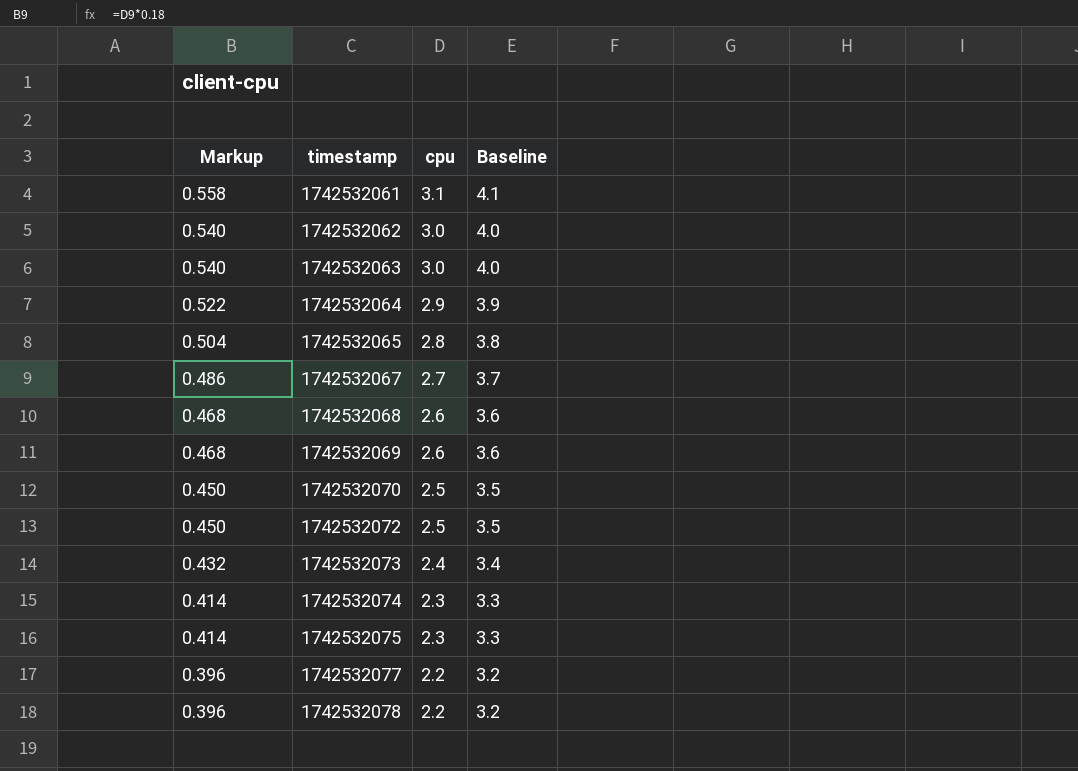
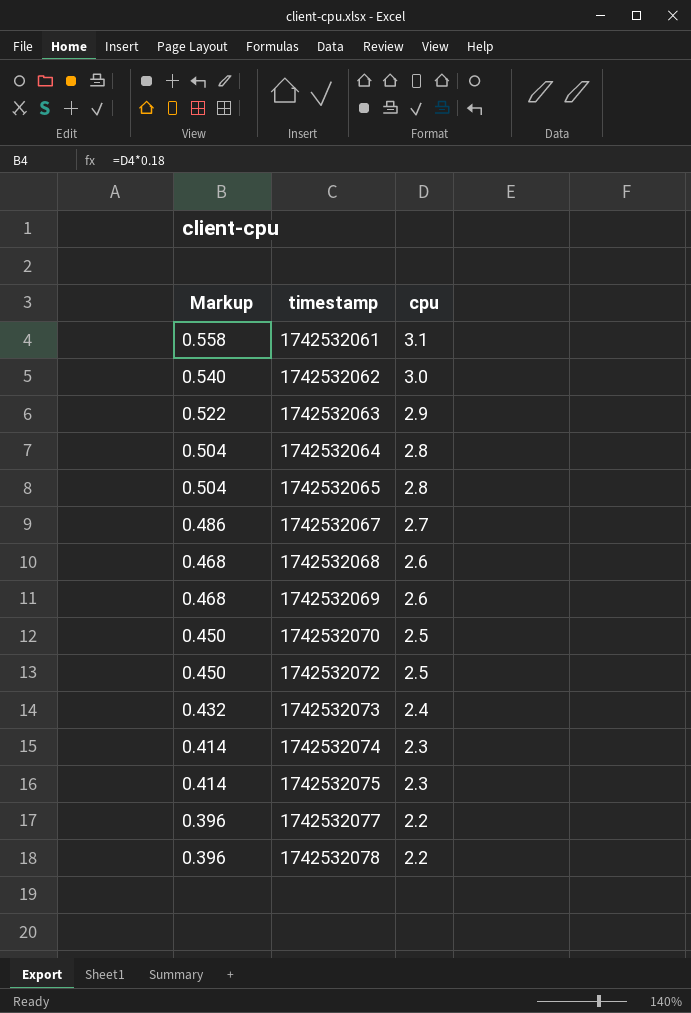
column Baseline | formula: [cpu] + 1 -> none
1742532063 | Markup: 0.540 -> 0.522
1742532063 | cpu: 3.0 -> 2.9
1742532064 | Markup: 0.522 -> 0.504
1742532064 | cpu: 2.9 -> 2.8

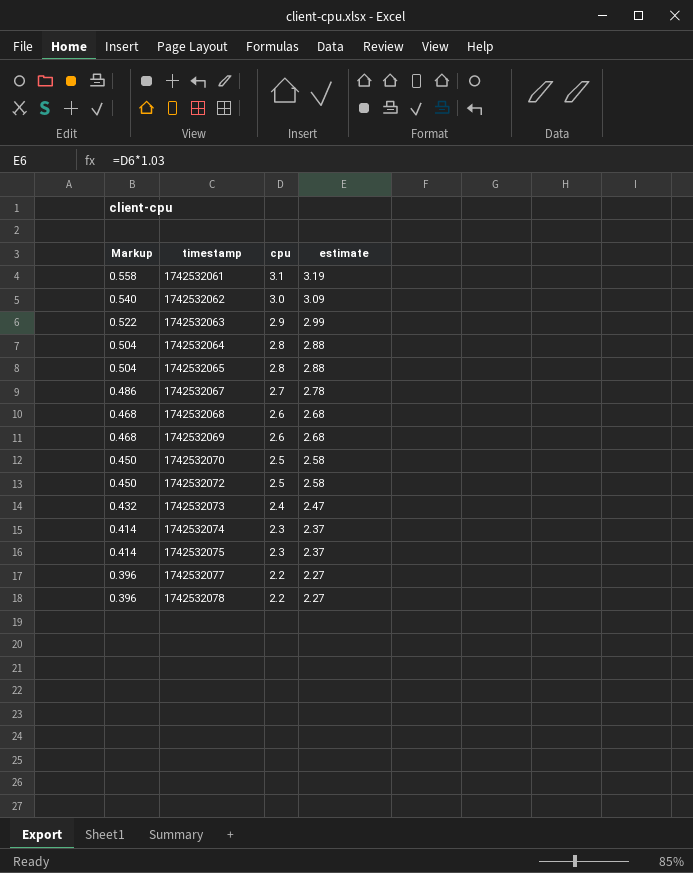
column estimate | formula: none -> [cpu] * 1.03

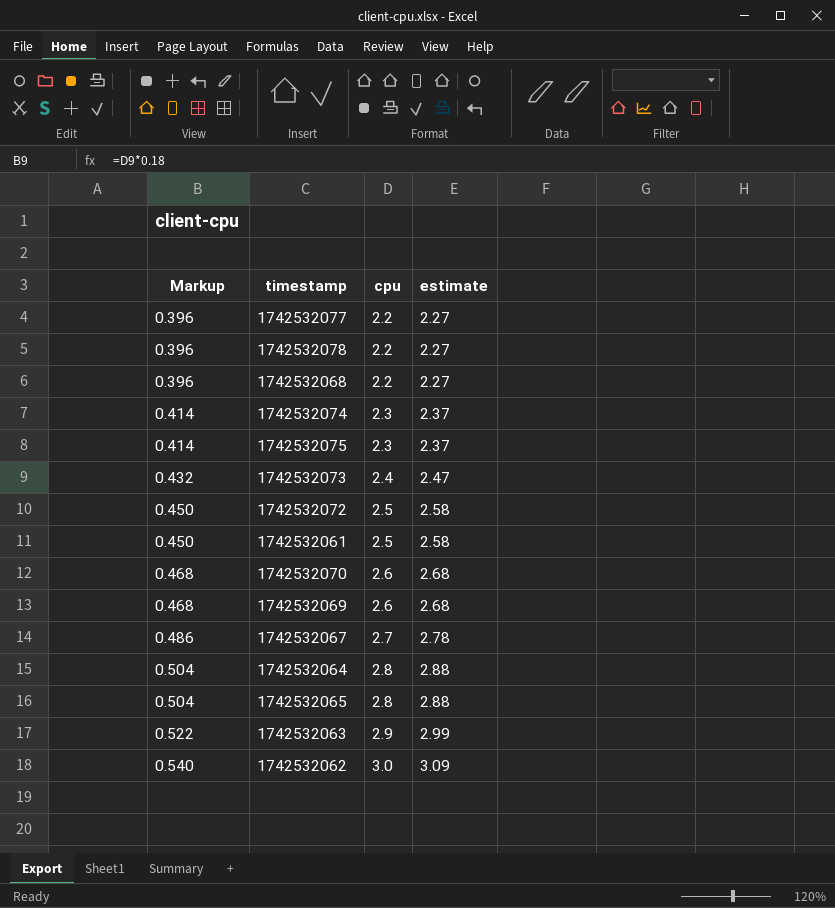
row order: Markup descending -> Markup ascending
1742532068 | Markup: 0.468 -> 0.396
1742532068 | cpu: 2.6 -> 2.2
1742532068 | estimate: 2.68 -> 2.27
1742532061 | Markup: 0.558 -> 0.450
1742532061 | cpu: 3.1 -> 2.5
1742532061 | estimate: 3.19 -> 2.58
1742532070 | Markup: 0.450 -> 0.468
1742532070 | cpu: 2.5 -> 2.6
1742532070 | estimate: 2.58 -> 2.68

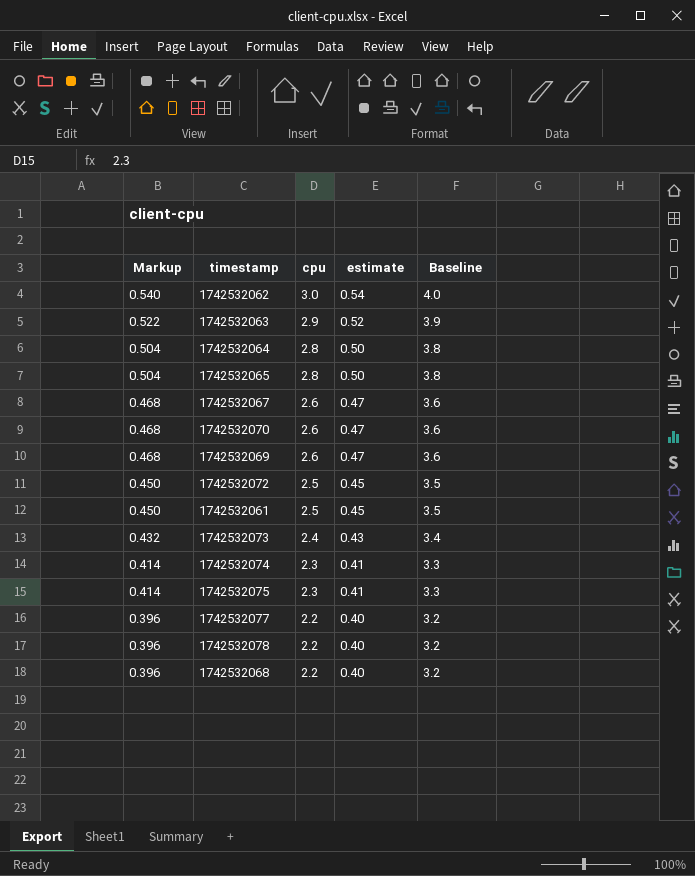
row order: Markup ascending -> Markup descending
column estimate | formula: [cpu] * 1.03 -> [cpu] * 0.18
column Baseline | formula: none -> [cpu] + 1
1742532067 | Markup: 0.486 -> 0.468
1742532067 | cpu: 2.7 -> 2.6

